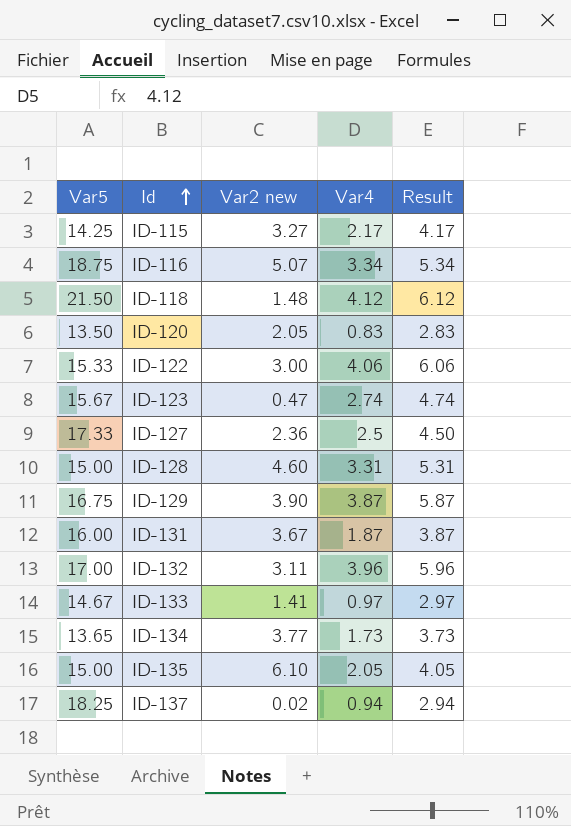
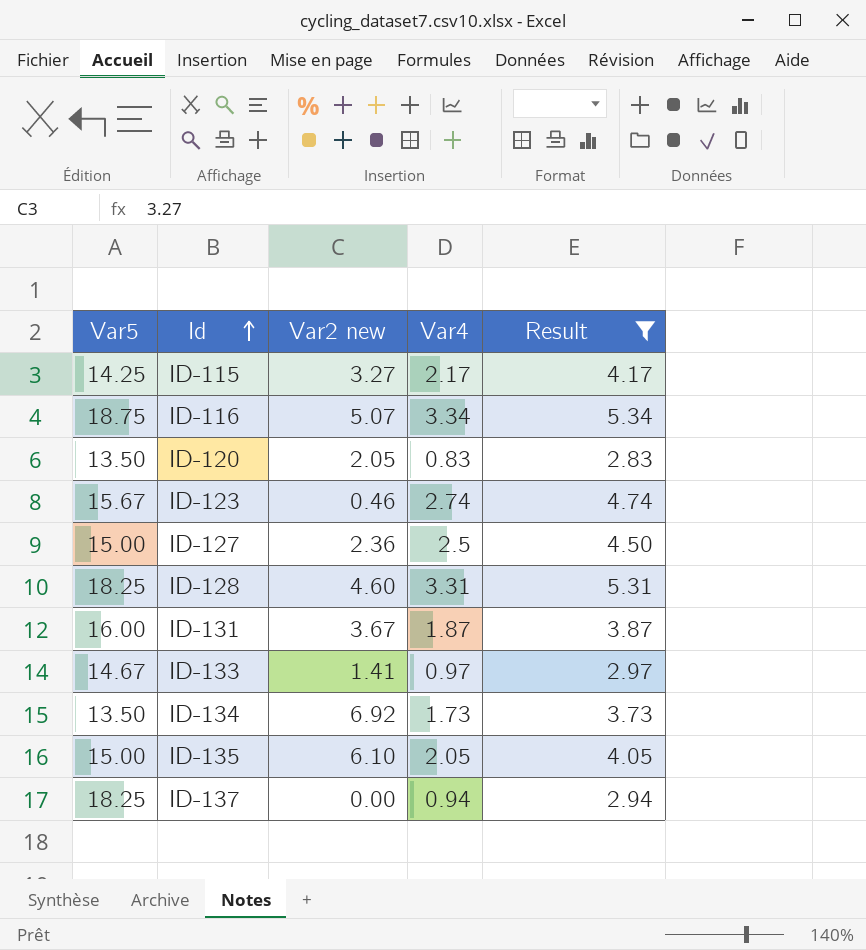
filter: none -> Result <= 5.34
ID-123 | Var2 new: 0.47 -> 0.46
ID-127 | Var5: 17.33 -> 15.00
ID-128 | Var5: 15.00 -> 18.25
ID-134 | Var5: 13.65 -> 13.50
ID-134 | Var2 new: 3.77 -> 6.92
ID-137 | Var2 new: 0.02 -> 0.00

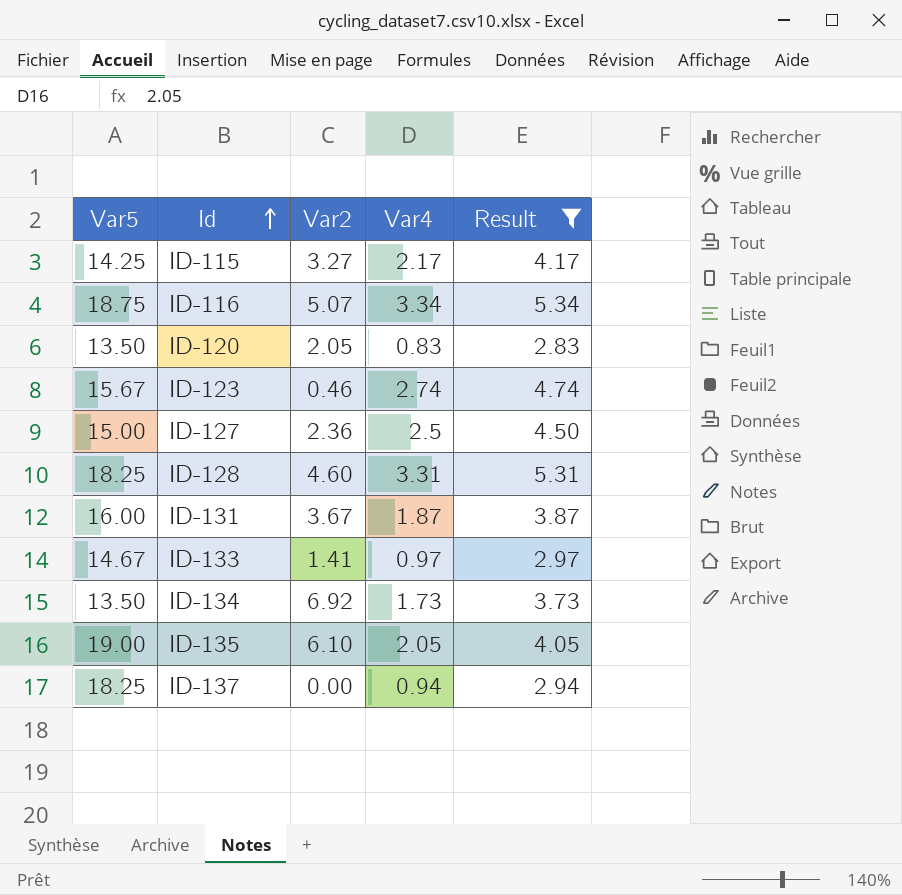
column name: Var2 new -> Var2
ID-135 | Var5: 15.00 -> 19.00

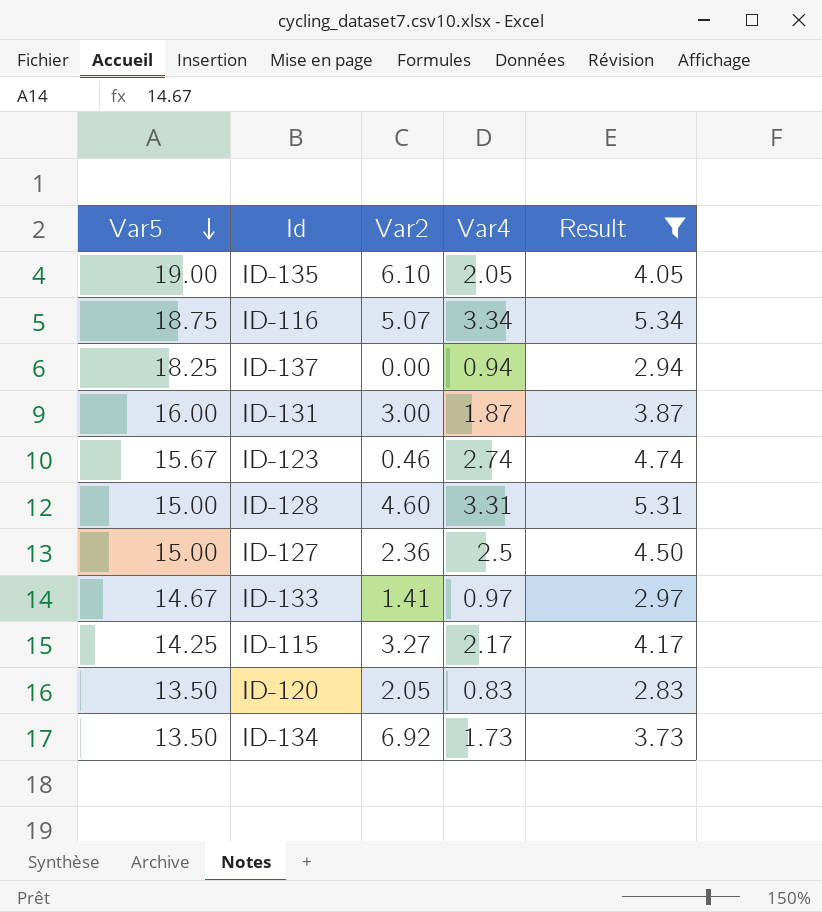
row order: Id ascending -> Var5 descending
ID-131 | Var2: 3.67 -> 3.00
ID-128 | Var5: 18.25 -> 15.00

